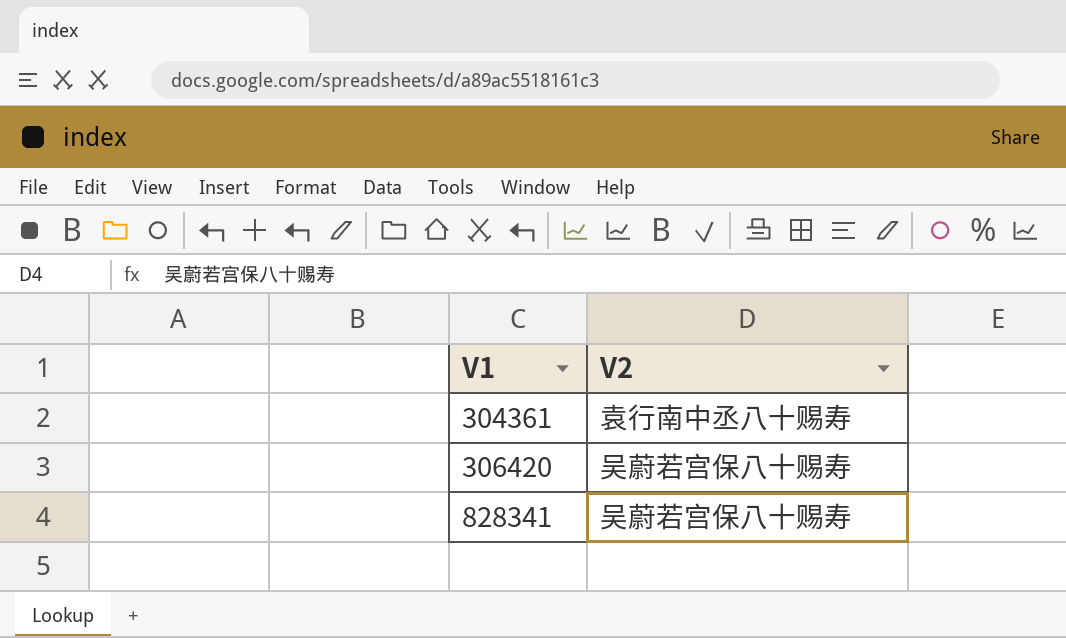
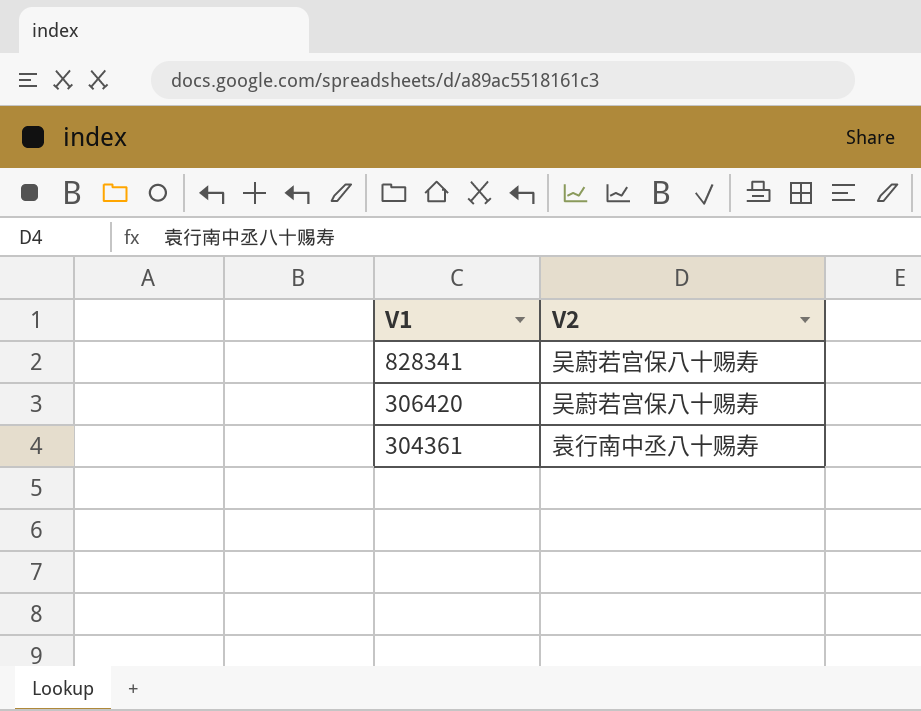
row order: V1 ascending -> V1 descending

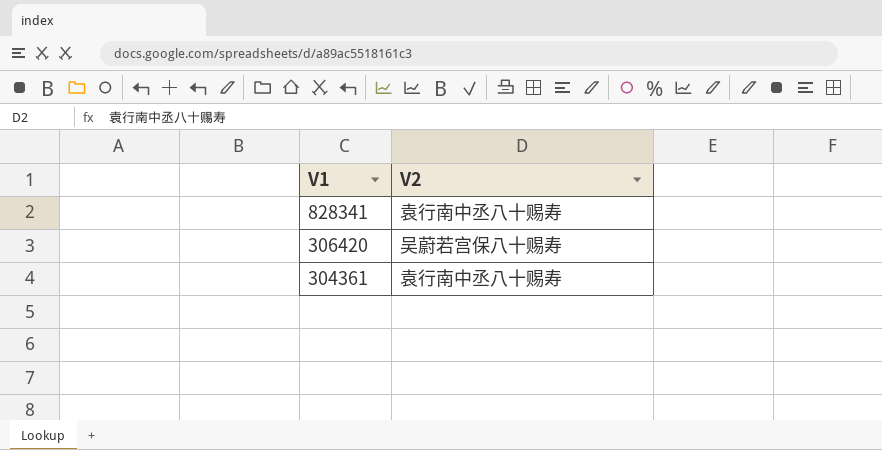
828341 | V2: 吴蔚若宫保八十赐寿 -> 袁行南中丞八十赐寿

